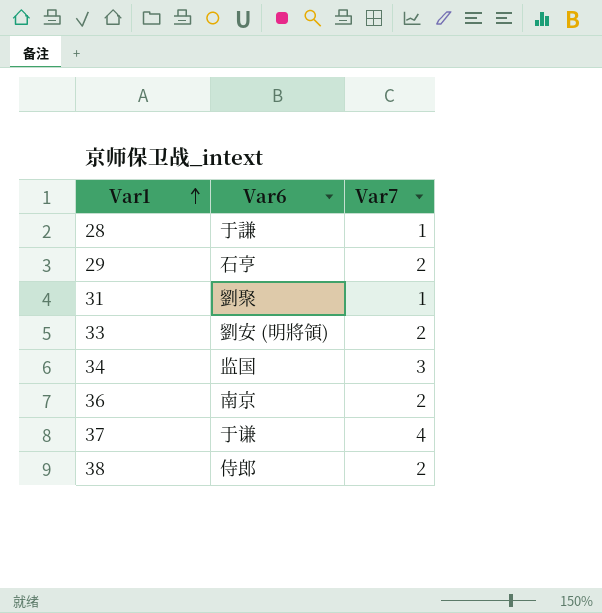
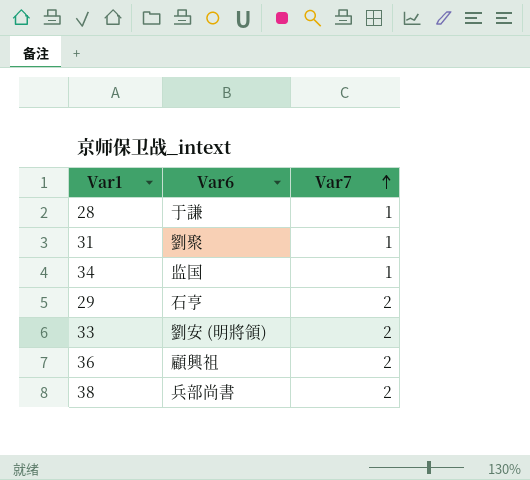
row order: Var1 ascending -> Var7 ascending
row 37: 于谦 | 4 -> none
34 | Var7: 3 -> 1
36 | Var6: 南京 -> 顧興祖
38 | Var6: 侍郎 -> 兵部尚書

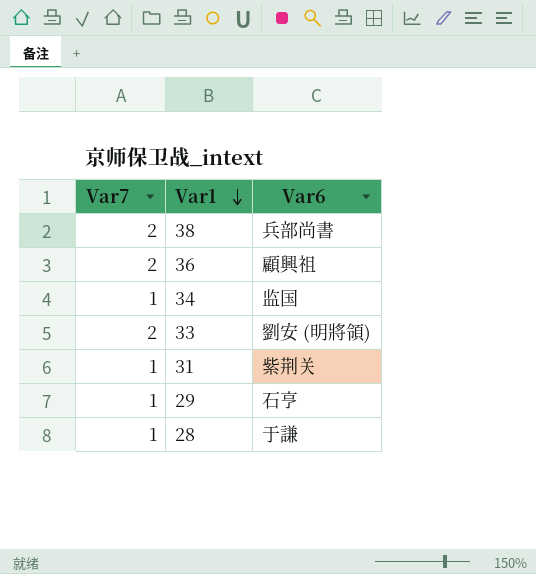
row order: Var7 ascending -> Var1 descending
column Var7 | position: 3 -> 1
31 | Var6: 劉聚 -> 紫荆关
29 | Var7: 2 -> 1

